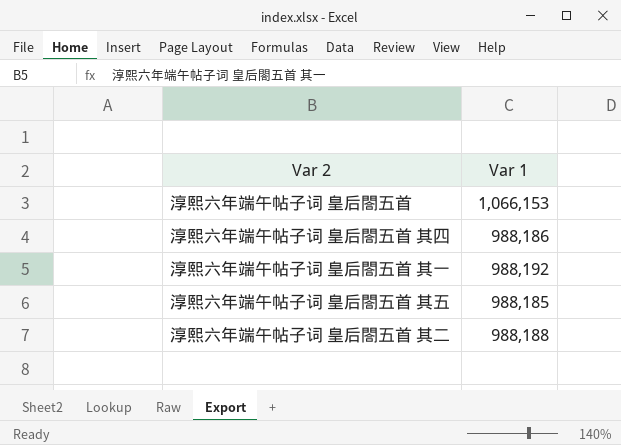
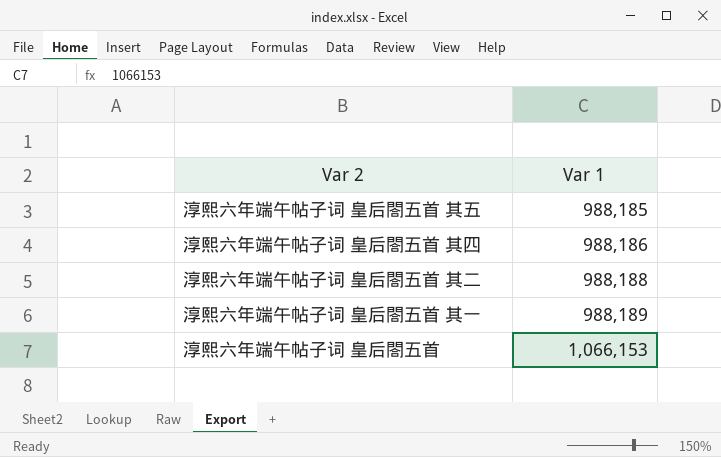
row order: none -> Var 1 ascending
淳熙六年端午帖子词 皇后閤五首 其一 | Var 1: 988,192 -> 988,189

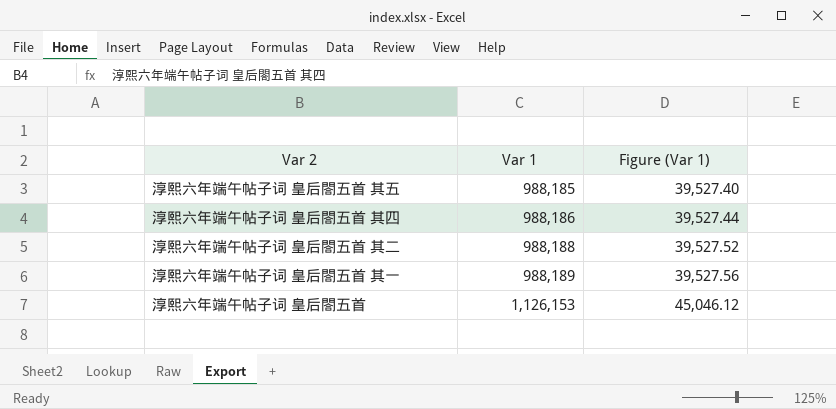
column Figure (Var 1) | formula: none -> [Var 1] * 0.04
淳熙六年端午帖子词 皇后閤五首 | Var 1: 1,066,153 -> 1,126,153

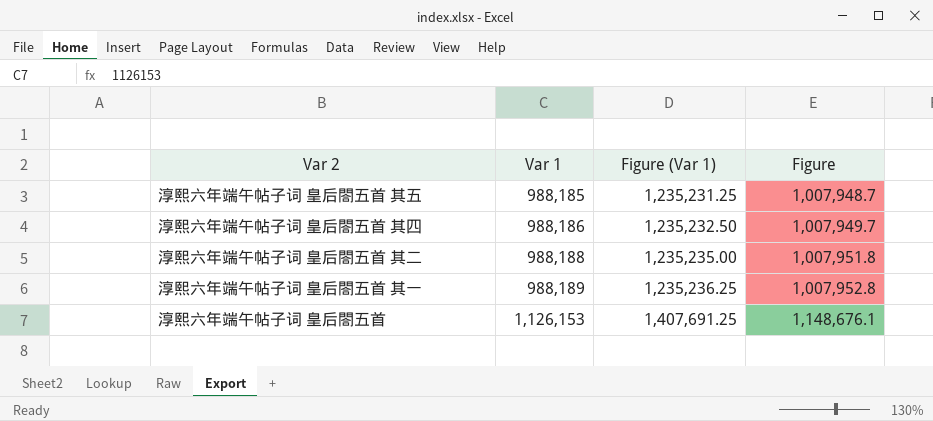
column Figure (Var 1) | formula: [Var 1] * 0.04 -> [Var 1] * 1.25
column Figure | formula: none -> [Var 1] * 1.02

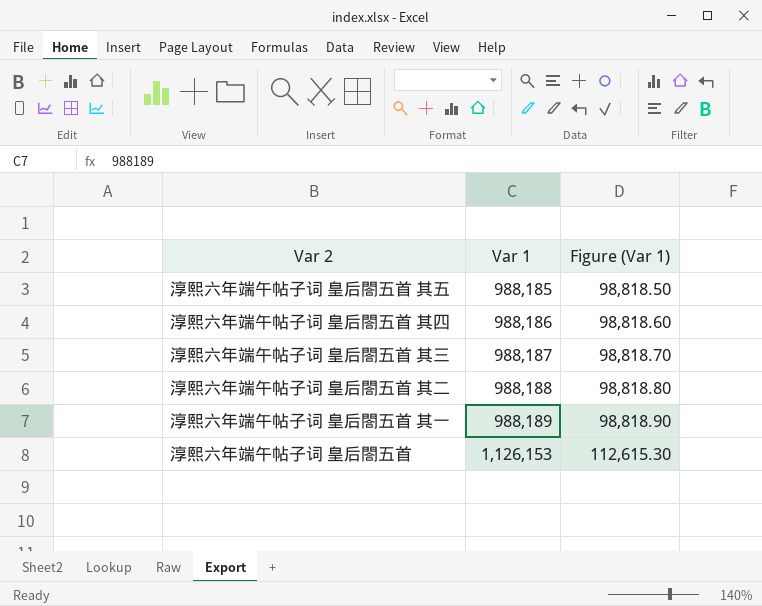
column Figure | formula: [Var 1] * 1.02 -> none
column Figure (Var 1) | formula: [Var 1] * 1.25 -> [Var 1] * 0.1
row 淳熙六年端午帖子词 皇后閤五首 其三: none -> 988,187 | 98,818.70

